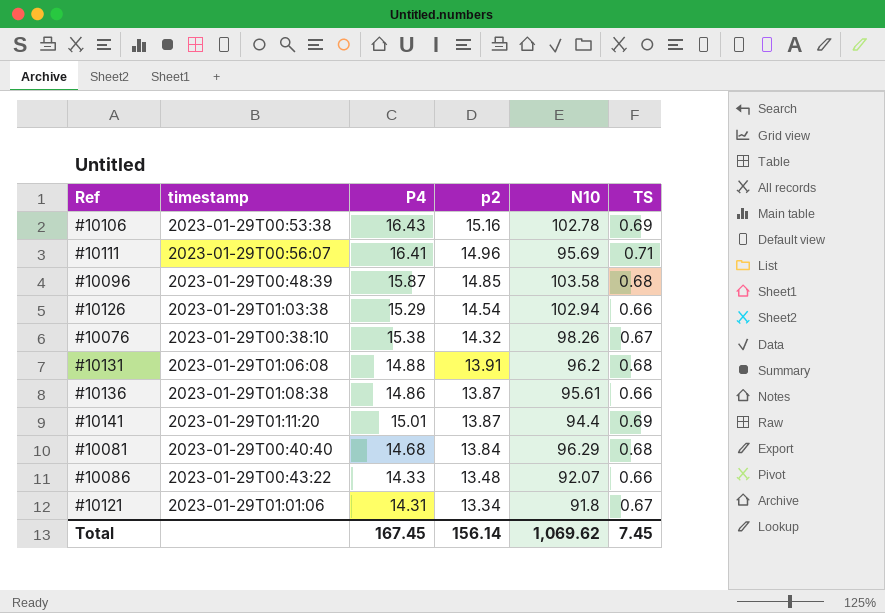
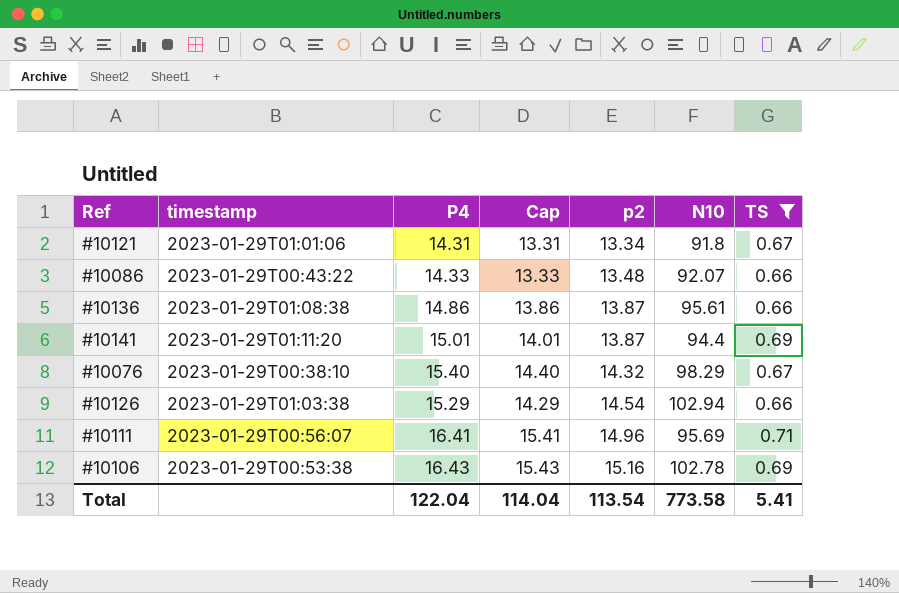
filter: none -> TS != 0.68
row order: p2 descending -> p2 ascending
column Cap | formula: none -> [P4] - 1
#10076 | P4: 15.38 -> 15.40
#10076 | N10: 98.26 -> 98.29
Total | P4: 167.45 -> 122.04
Total | p2: 156.14 -> 113.54
Total | N10: 1,069.62 -> 773.58
Total | TS: 7.45 -> 5.41

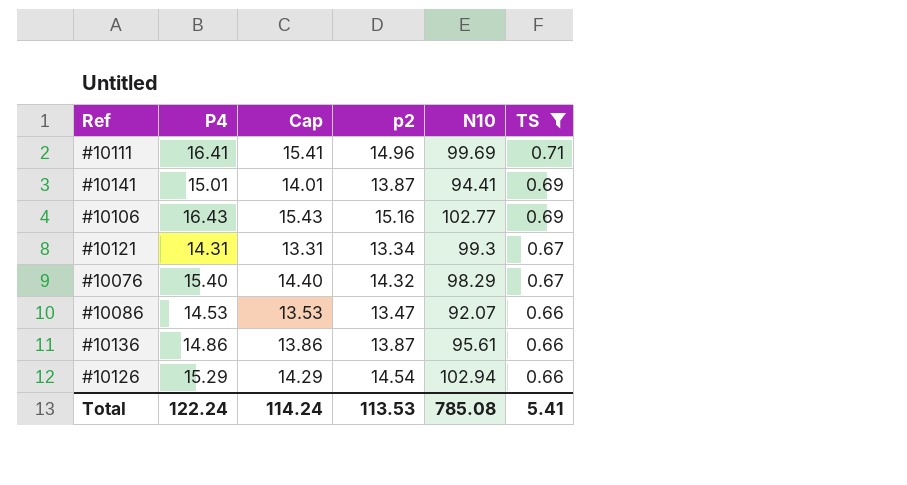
row order: p2 ascending -> TS descending
column timestamp | position: 2 -> none
#10111 | N10: 95.69 -> 99.69
#10141 | N10: 94.4 -> 94.41
#10106 | N10: 102.78 -> 102.77
#10121 | N10: 91.8 -> 99.3
#10086 | P4: 14.33 -> 14.53
#10086 | Cap: 13.33 -> 13.53
#10086 | p2: 13.48 -> 13.47
Total | P4: 122.04 -> 122.24
Total | Cap: 114.04 -> 114.24
Total | p2: 113.54 -> 113.53
Total | N10: 773.58 -> 785.08

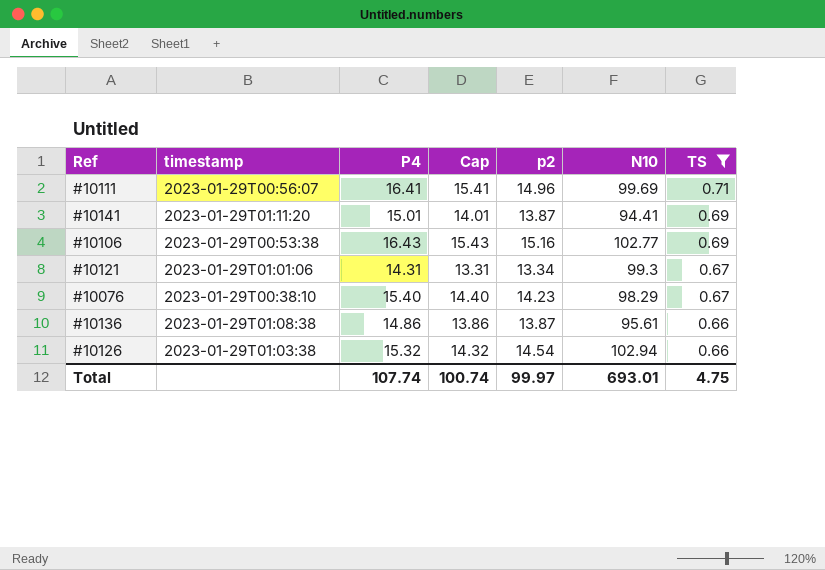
column timestamp | position: none -> 2
row #10086: 14.53 | 13.53 | 13.47 | 92.07 | 0.66 -> none
#10076 | p2: 14.32 -> 14.23
#10126 | P4: 15.29 -> 15.32
#10126 | Cap: 14.29 -> 14.32
Total | P4: 122.24 -> 107.74
Total | Cap: 114.24 -> 100.74
Total | p2: 113.53 -> 99.97
Total | N10: 785.08 -> 693.01
Total | TS: 5.41 -> 4.75

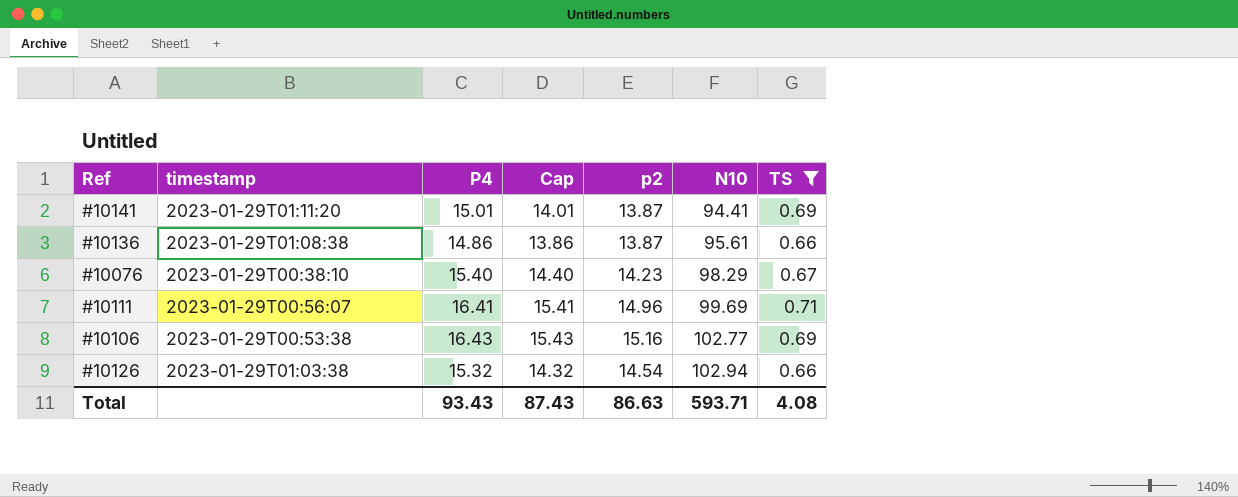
row order: TS descending -> N10 ascending
row #10121: 2023-01-29T01:01:06 | 14.31 | 13.31 | 13.34 | 99.3 | 0.67 -> none
Total | P4: 107.74 -> 93.43
Total | Cap: 100.74 -> 87.43
Total | p2: 99.97 -> 86.63
Total | N10: 693.01 -> 593.71
Total | TS: 4.75 -> 4.08

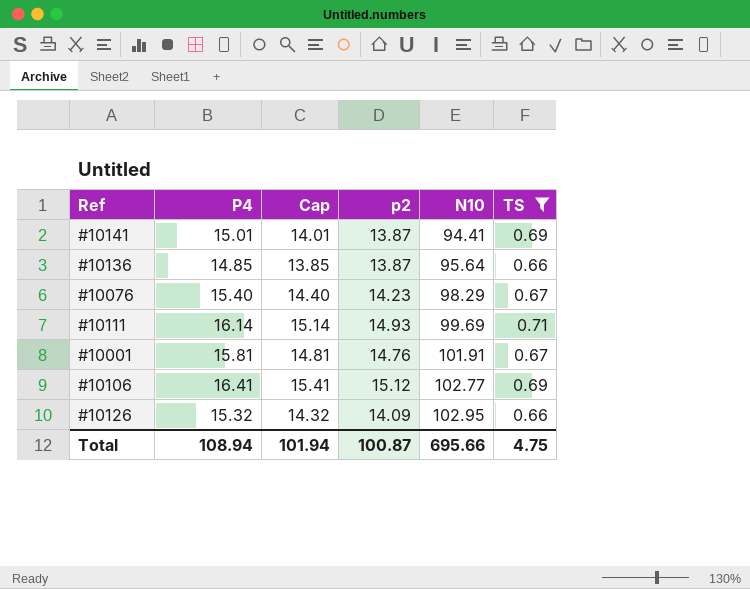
column timestamp | position: 2 -> none
#10136 | P4: 14.86 -> 14.85
#10136 | Cap: 13.86 -> 13.85
#10136 | N10: 95.61 -> 95.64
#10111 | P4: 16.41 -> 16.14
#10111 | Cap: 15.41 -> 15.14
#10111 | p2: 14.96 -> 14.93
row #10001: none -> 15.81 | 14.81 | 14.76 | 101.91 | 0.67
#10106 | P4: 16.43 -> 16.41
#10106 | Cap: 15.43 -> 15.41
#10106 | p2: 15.16 -> 15.12
#10126 | p2: 14.54 -> 14.09
#10126 | N10: 102.94 -> 102.95
Total | P4: 93.43 -> 108.94
Total | Cap: 87.43 -> 101.94
Total | p2: 86.63 -> 100.87
Total | N10: 593.71 -> 695.66
Total | TS: 4.08 -> 4.75

